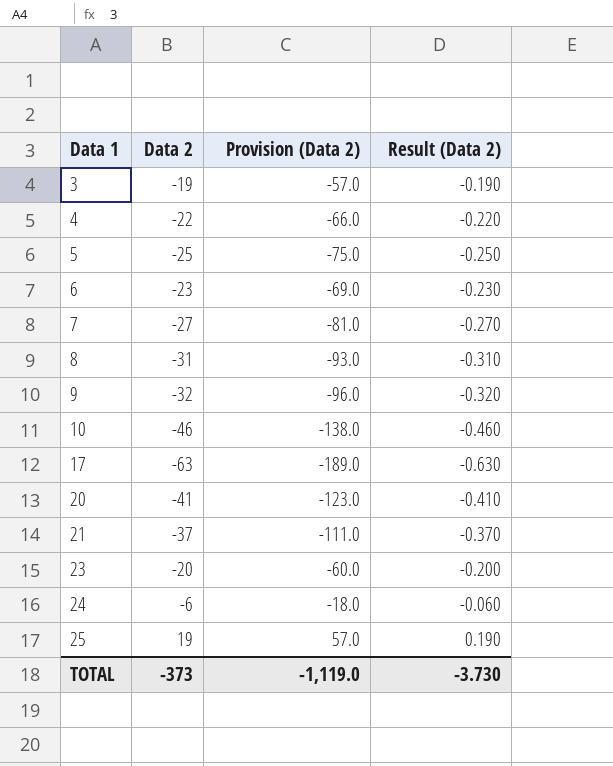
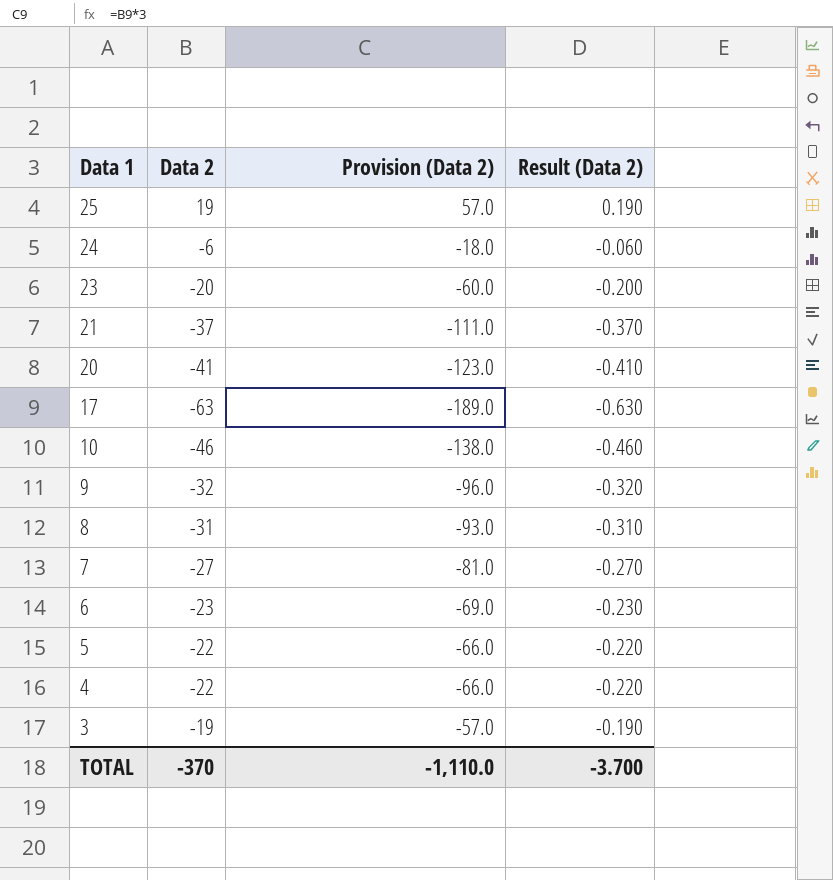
row order: Data 1 ascending -> Data 1 descending
5 | Data 2: -25 -> -22
5 | Provision (Data 2): -75.0 -> -66.0
5 | Result (Data 2): -0.250 -> -0.220
TOTAL | Data 2: -373 -> -370
TOTAL | Provision (Data 2): -1,119.0 -> -1,110.0
TOTAL | Result (Data 2): -3.730 -> -3.700

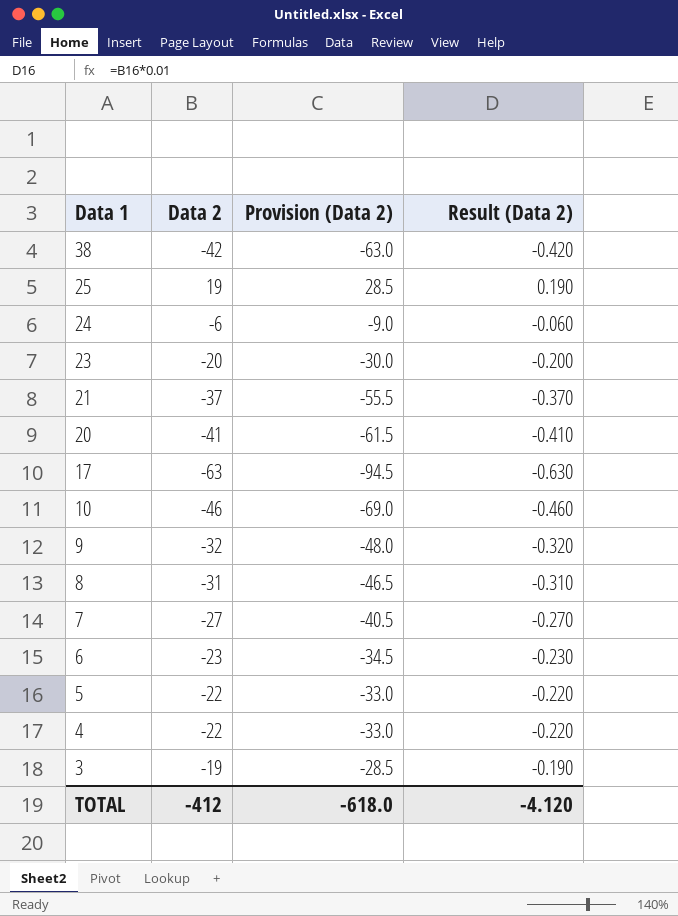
column Provision (Data 2) | formula: [Data 2] * 3 -> [Data 2] * 1.5
row 38: none -> -42 | -63.0 | -0.420
TOTAL | Data 2: -370 -> -412
TOTAL | Provision (Data 2): -1,110.0 -> -618.0
TOTAL | Result (Data 2): -3.700 -> -4.120

